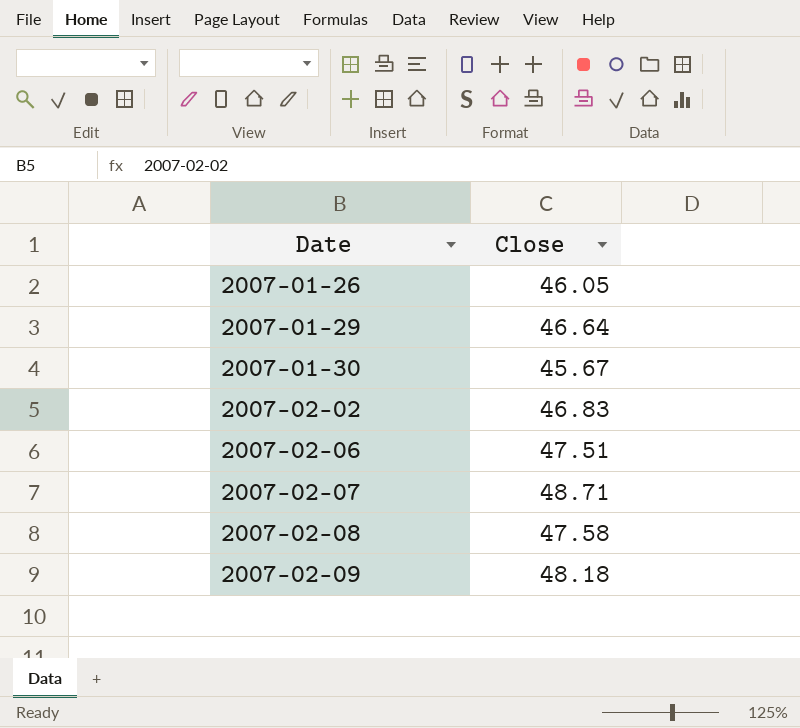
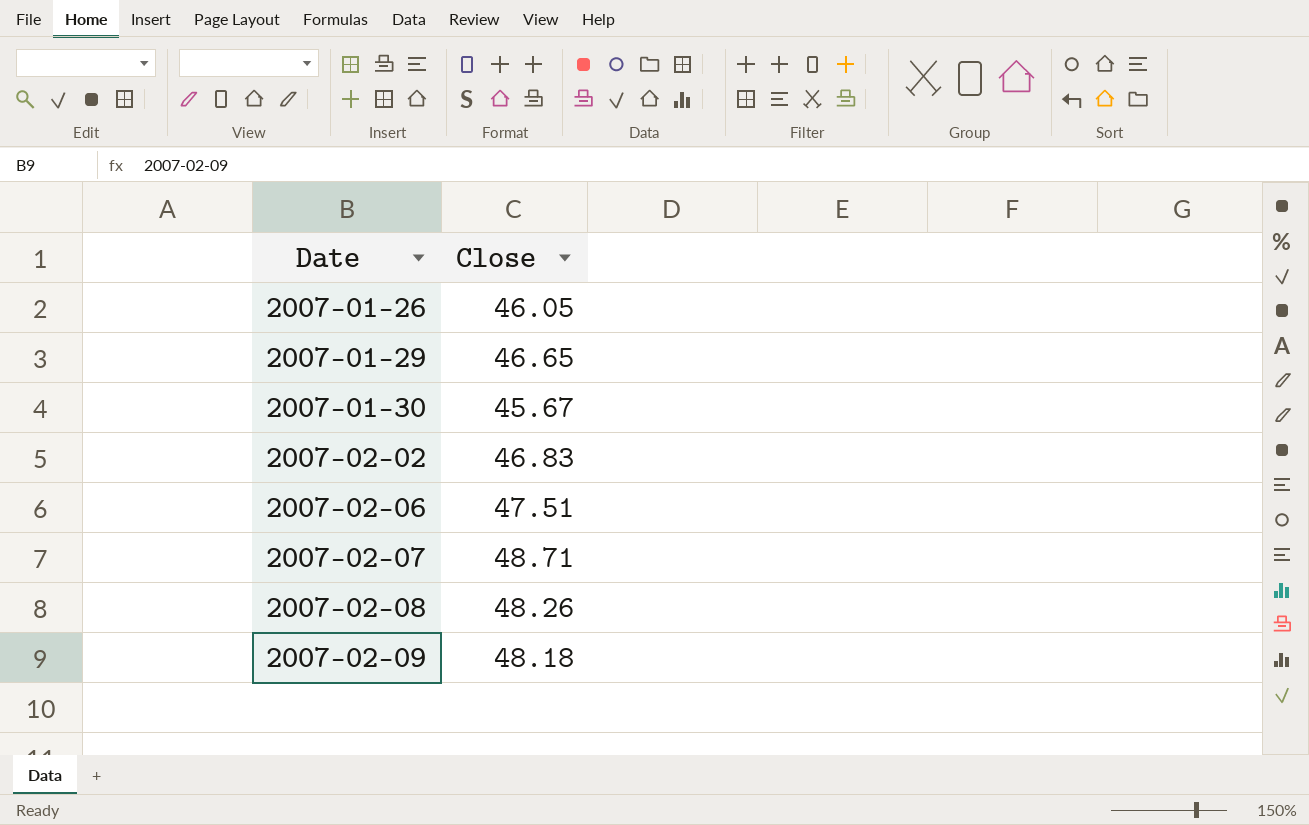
2007-01-29 | Close: 46.64 -> 46.65
2007-02-08 | Close: 47.58 -> 48.26

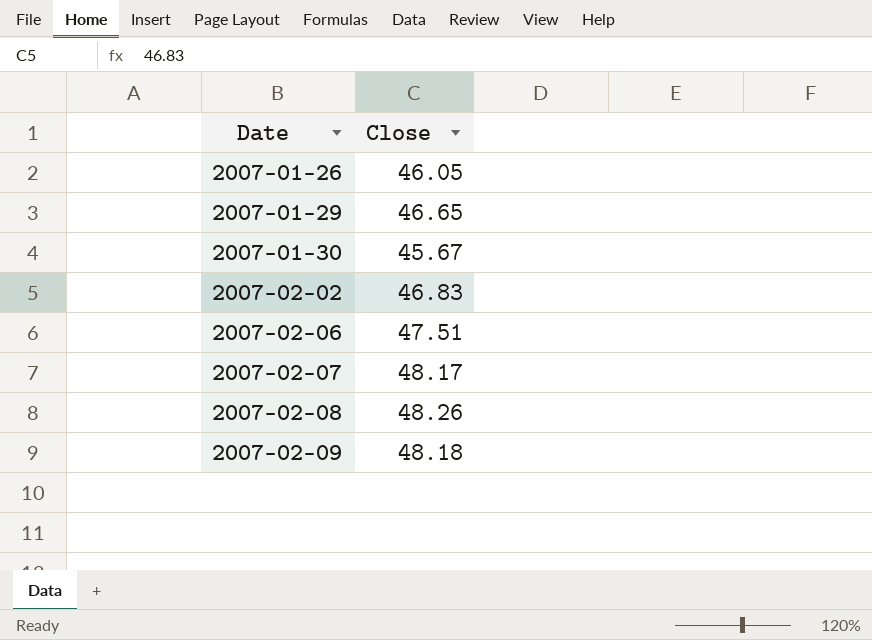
2007-02-07 | Close: 48.71 -> 48.17

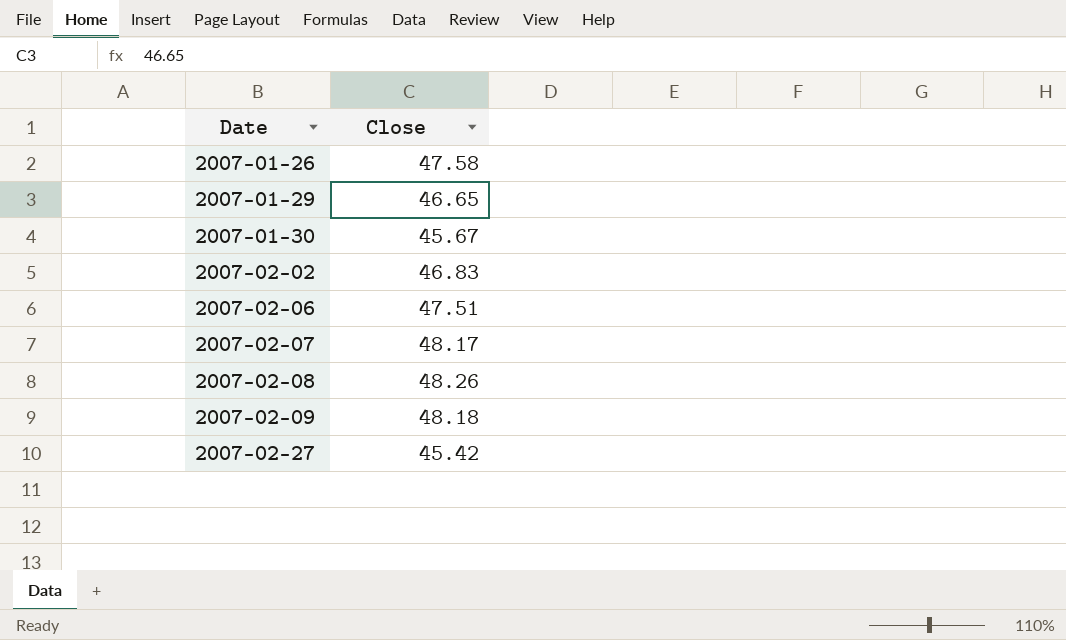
2007-01-26 | Close: 46.05 -> 47.58
row 2007-02-27: none -> 45.42

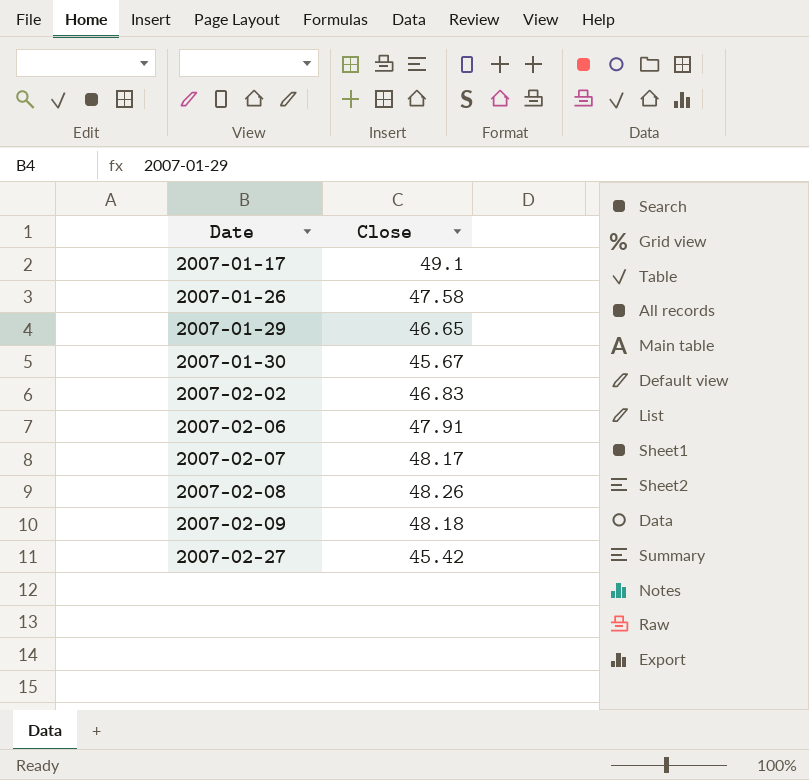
row 2007-01-17: none -> 49.1
2007-02-06 | Close: 47.51 -> 47.91

